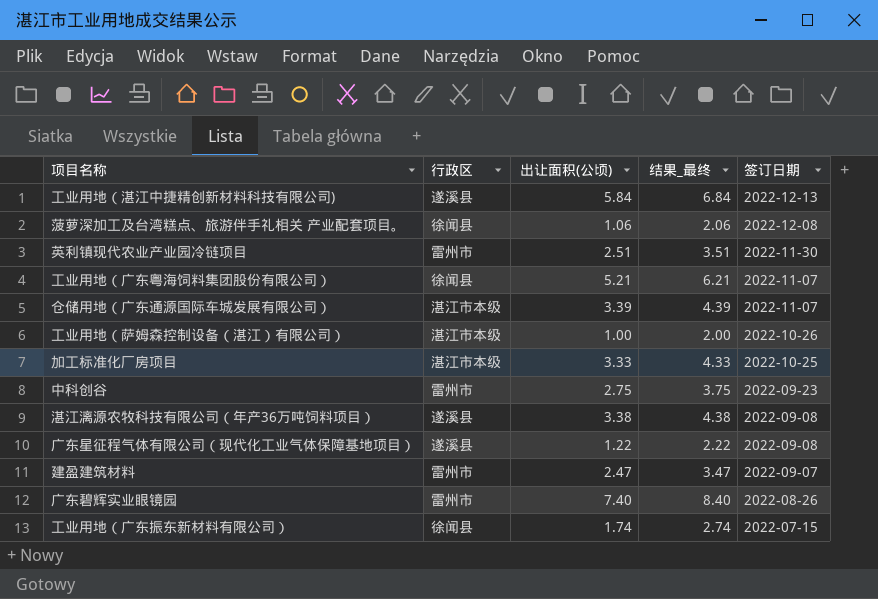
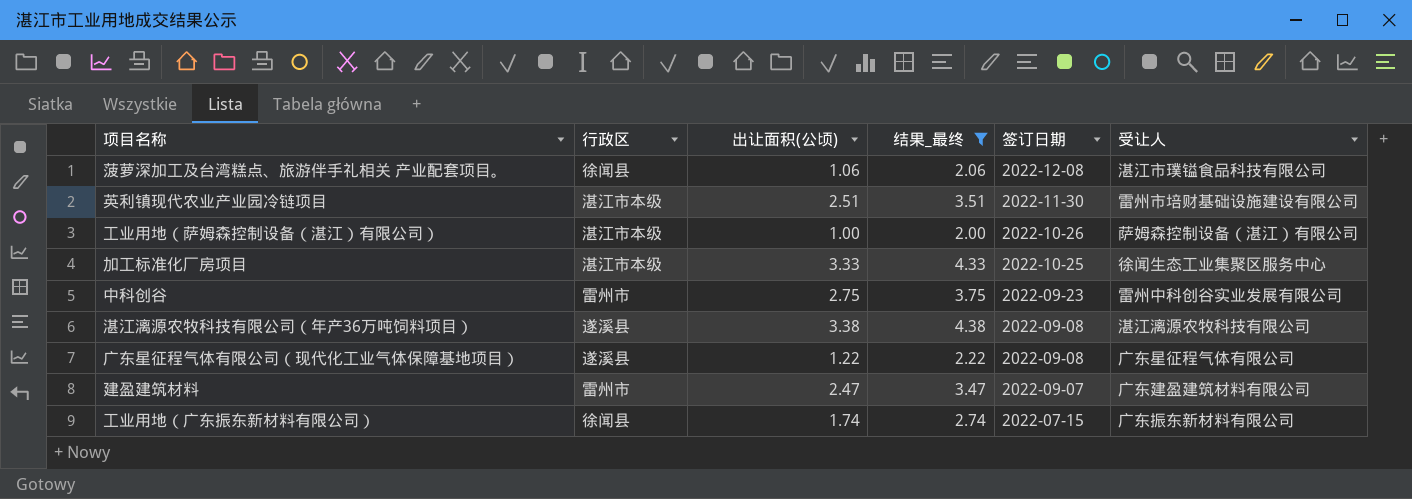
filter: none -> 结果_最终 <= 4.38
column 受让人 | position: none -> 6
英利镇现代农业产业园冷链项目 | 行政区: 雷州市 -> 湛江市本级

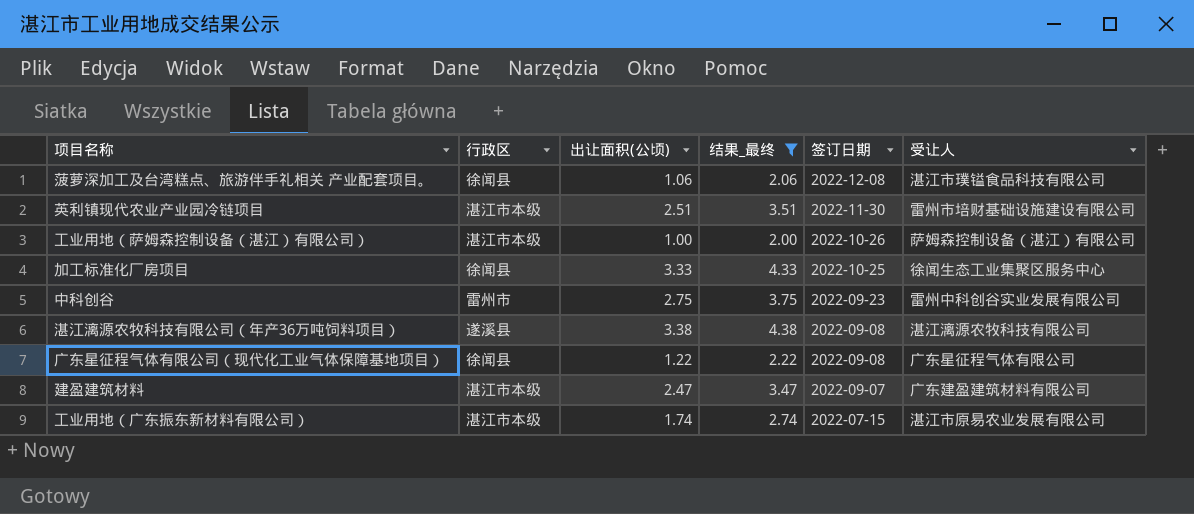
加工标准化厂房项目 | 行政区: 湛江市本级 -> 徐闻县
广东星征程气体有限公司（现代化工业气体保障基地项目） | 行政区: 遂溪县 -> 徐闻县
建盈建筑材料 | 行政区: 雷州市 -> 湛江市本级
工业用地（广东振东新材料有限公司） | 行政区: 徐闻县 -> 湛江市本级
工业用地（广东振东新材料有限公司） | 受让人: 广东振东新材料有限公司 -> 湛江市原易农业发展有限公司

